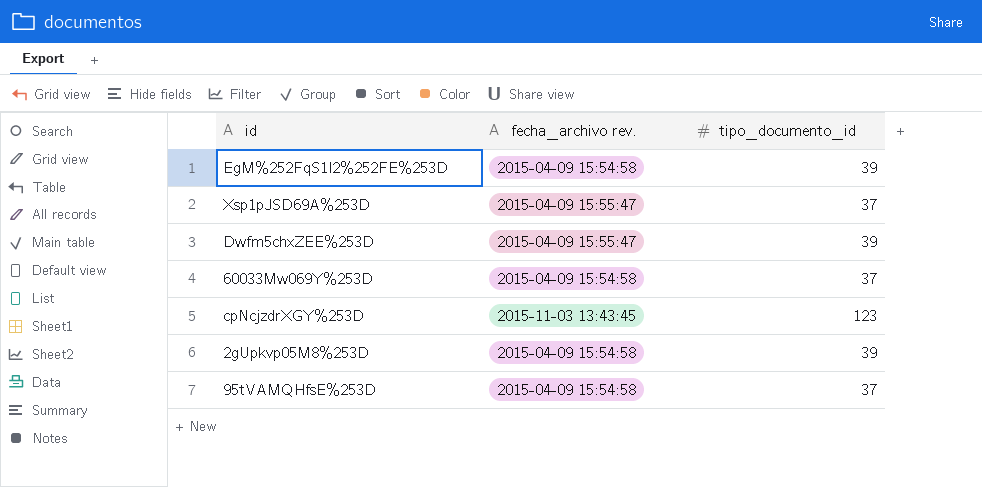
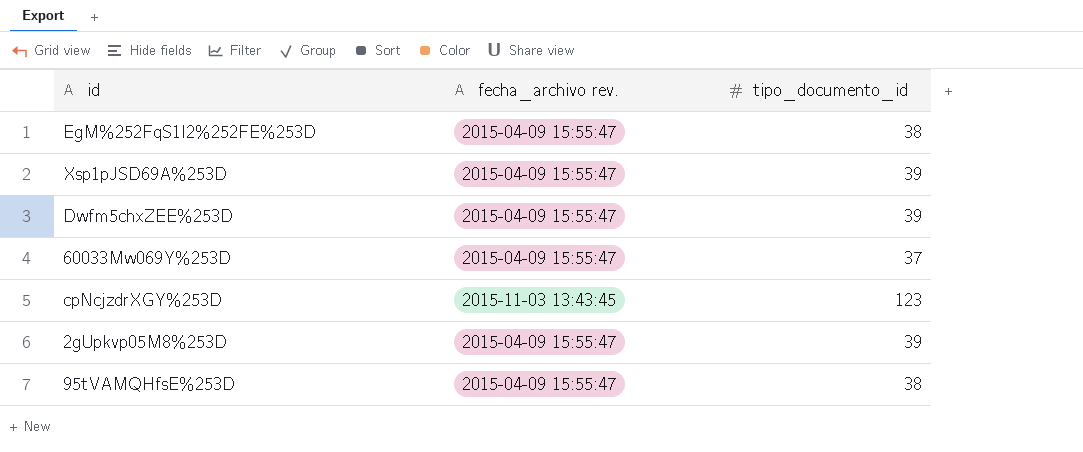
EgM%252FqS1I2%252FE%253D | fecha_archivo rev.: 2015-04-09 15:54:58 -> 2015-04-09 15:55:47
EgM%252FqS1I2%252FE%253D | tipo_documento_id: 39 -> 38
Xsp1pJSD69A%253D | tipo_documento_id: 37 -> 39
60033Mw069Y%253D | fecha_archivo rev.: 2015-04-09 15:54:58 -> 2015-04-09 15:55:47
2gUpkvp05M8%253D | fecha_archivo rev.: 2015-04-09 15:54:58 -> 2015-04-09 15:55:47
95tVAMQHfsE%253D | fecha_archivo rev.: 2015-04-09 15:54:58 -> 2015-04-09 15:55:47
95tVAMQHfsE%253D | tipo_documento_id: 37 -> 38

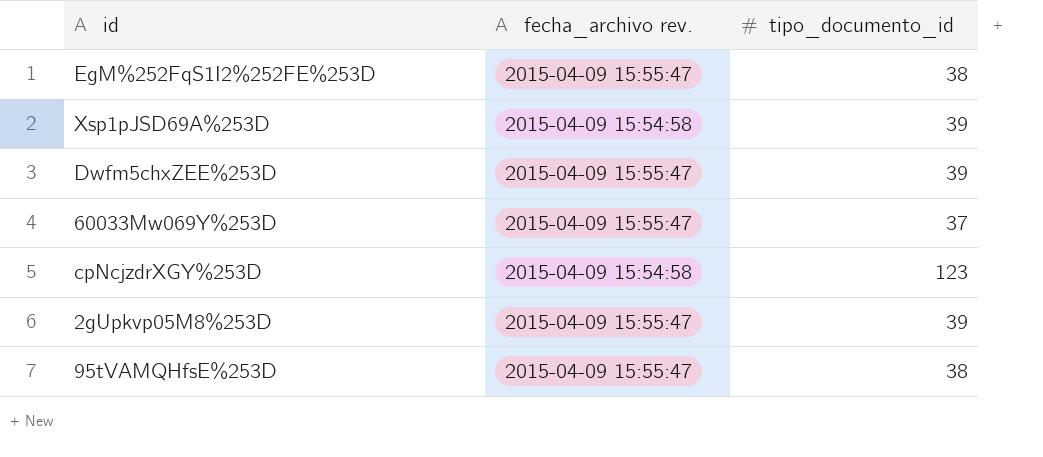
Xsp1pJSD69A%253D | fecha_archivo rev.: 2015-04-09 15:55:47 -> 2015-04-09 15:54:58
cpNcjzdrXGY%253D | fecha_archivo rev.: 2015-11-03 13:43:45 -> 2015-04-09 15:54:58

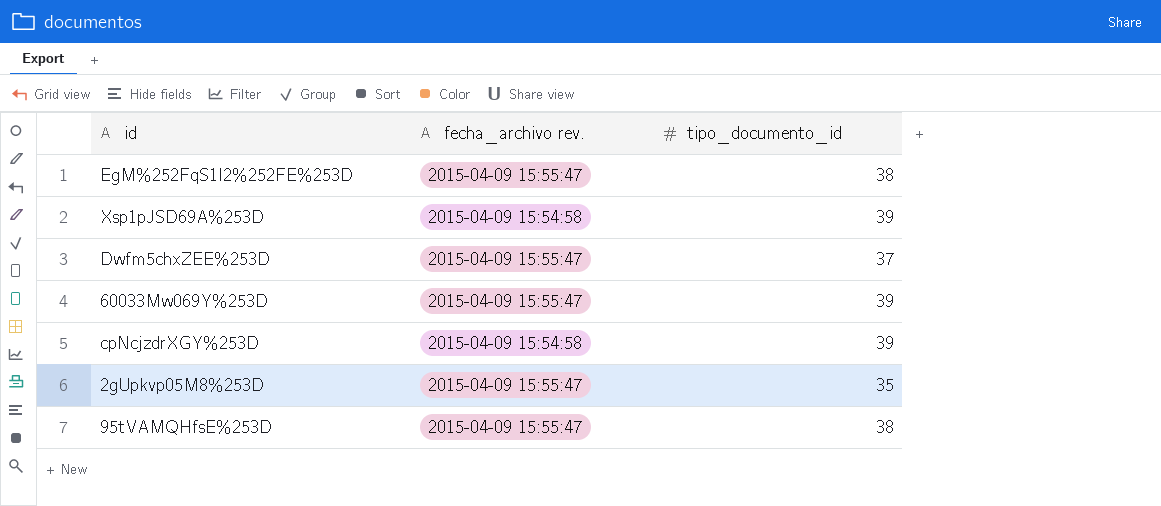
Dwfm5chxZEE%253D | tipo_documento_id: 39 -> 37
60033Mw069Y%253D | tipo_documento_id: 37 -> 39
cpNcjzdrXGY%253D | tipo_documento_id: 123 -> 39
2gUpkvp05M8%253D | tipo_documento_id: 39 -> 35

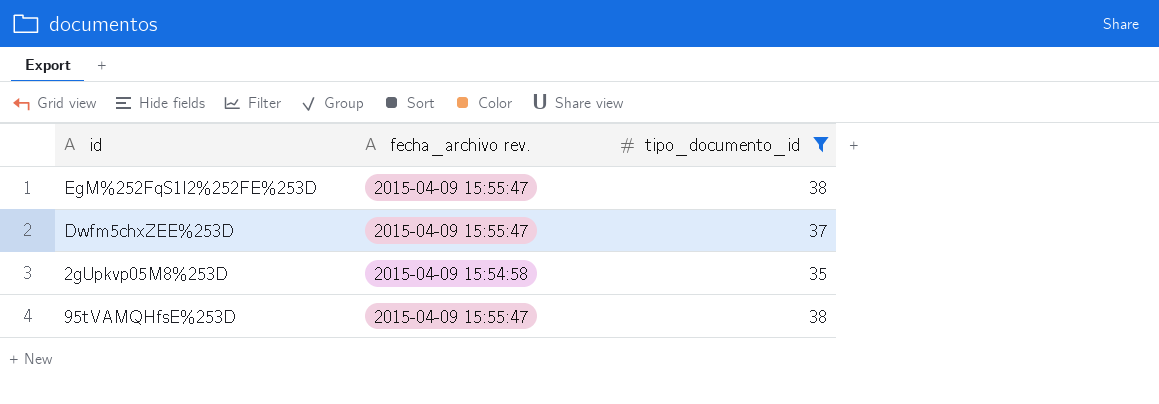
filter: none -> tipo_documento_id != 39
2gUpkvp05M8%253D | fecha_archivo rev.: 2015-04-09 15:55:47 -> 2015-04-09 15:54:58

